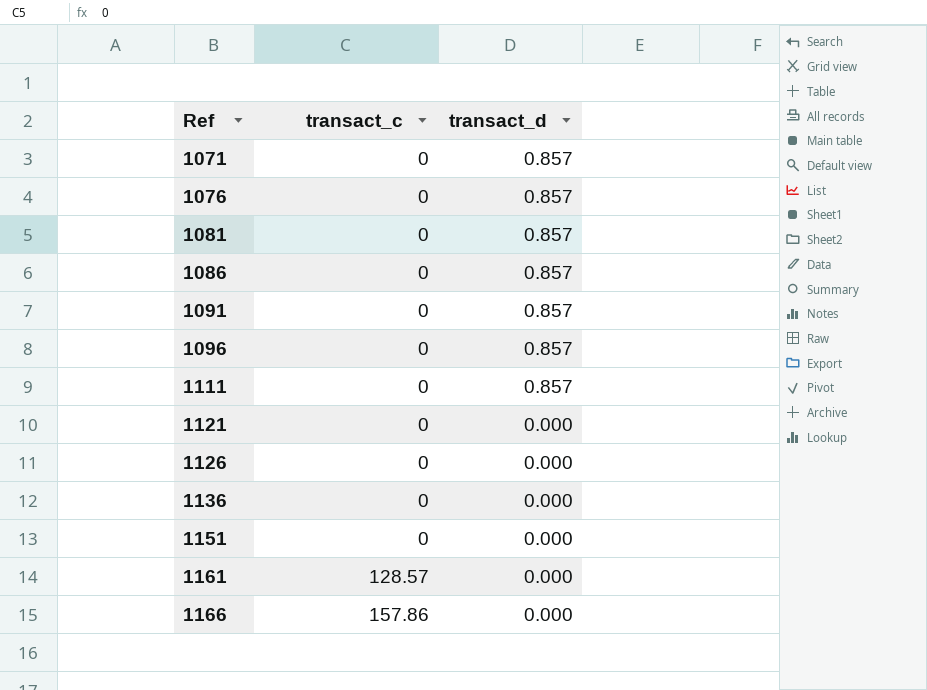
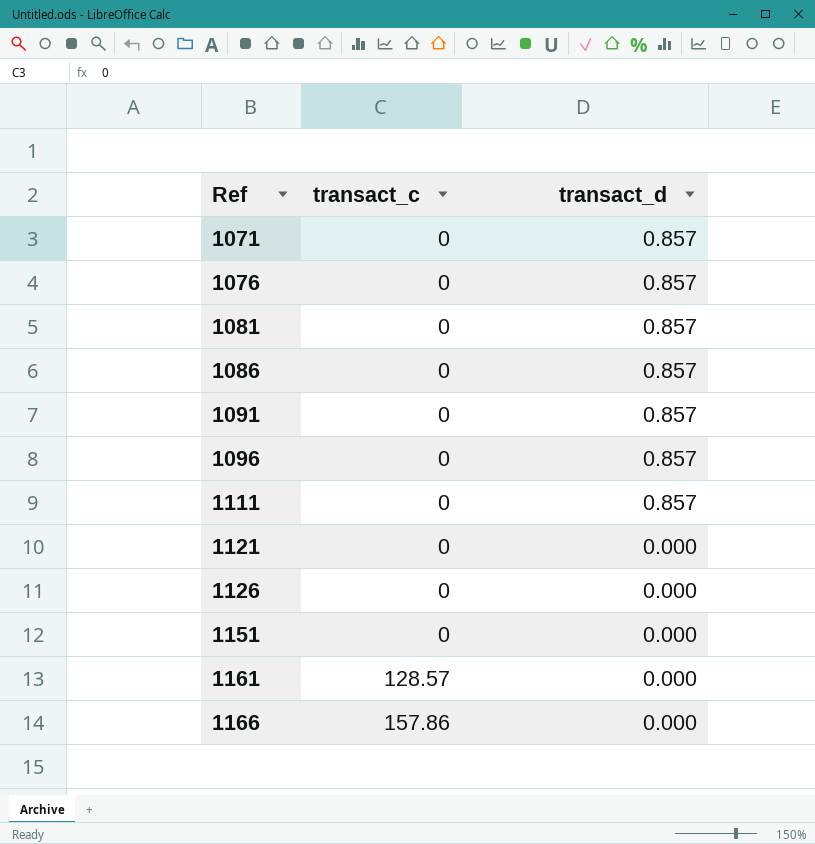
row 1136: 0 | 0.000 -> none

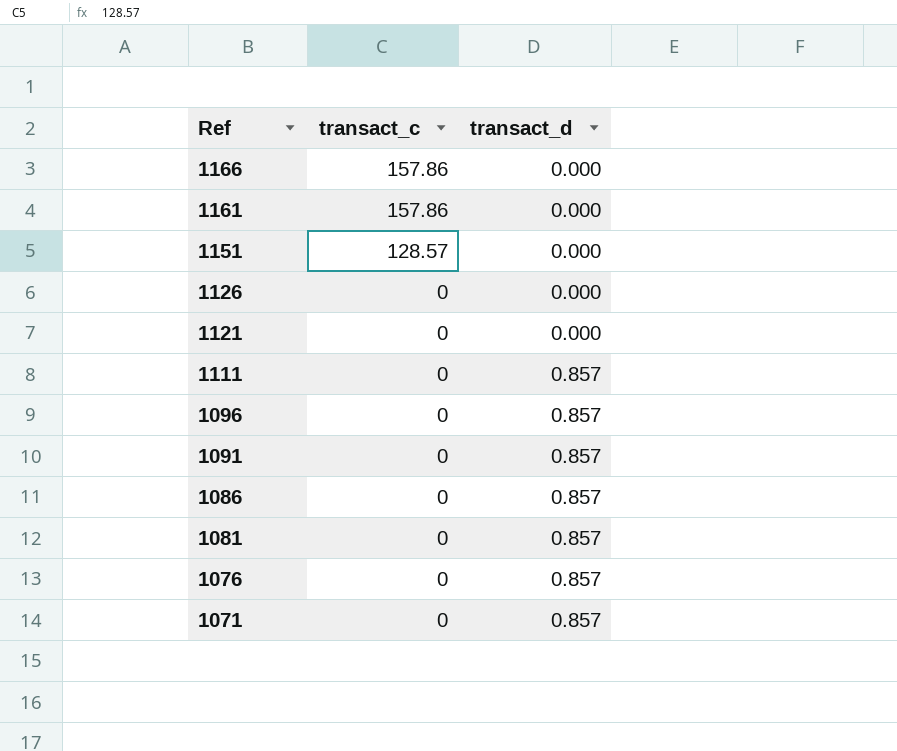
row order: Ref ascending -> Ref descending
1161 | transact_c: 128.57 -> 157.86
1151 | transact_c: 0 -> 128.57

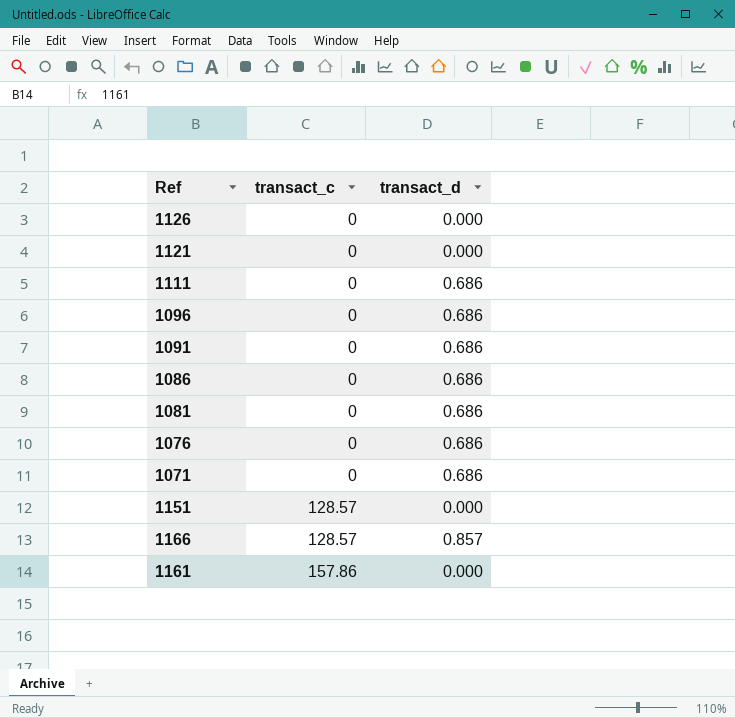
row order: Ref descending -> transact_c ascending
1111 | transact_d: 0.857 -> 0.686
1096 | transact_d: 0.857 -> 0.686
1091 | transact_d: 0.857 -> 0.686
1086 | transact_d: 0.857 -> 0.686
1081 | transact_d: 0.857 -> 0.686
1076 | transact_d: 0.857 -> 0.686
1071 | transact_d: 0.857 -> 0.686
1166 | transact_c: 157.86 -> 128.57
1166 | transact_d: 0.000 -> 0.857

